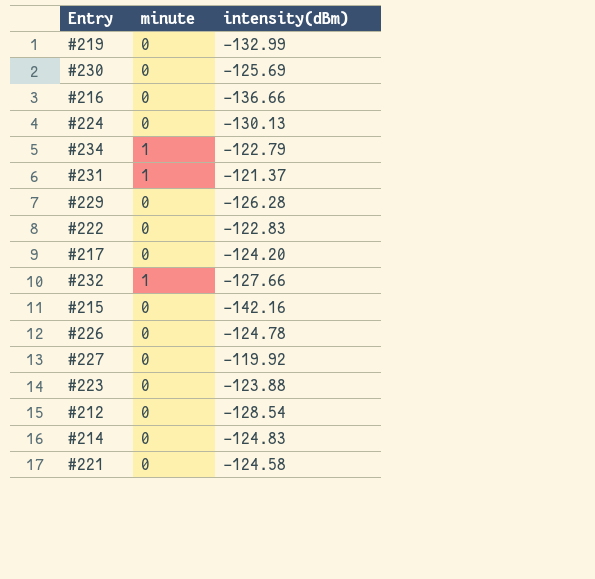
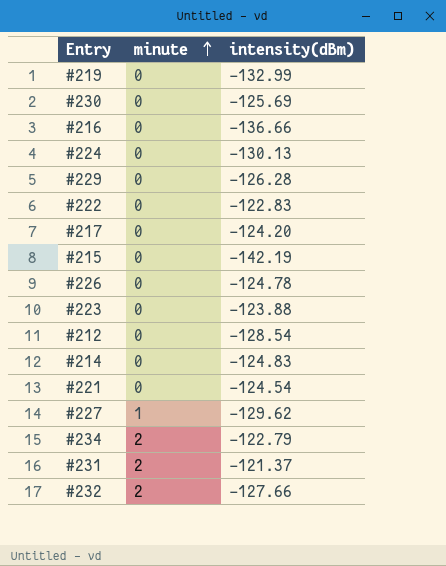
row order: none -> minute ascending
#215 | intensity(dBm): -142.16 -> -142.19
#221 | intensity(dBm): -124.58 -> -124.54
#227 | minute: 0 -> 1
#227 | intensity(dBm): -119.92 -> -129.62
#234 | minute: 1 -> 2
#231 | minute: 1 -> 2
#232 | minute: 1 -> 2

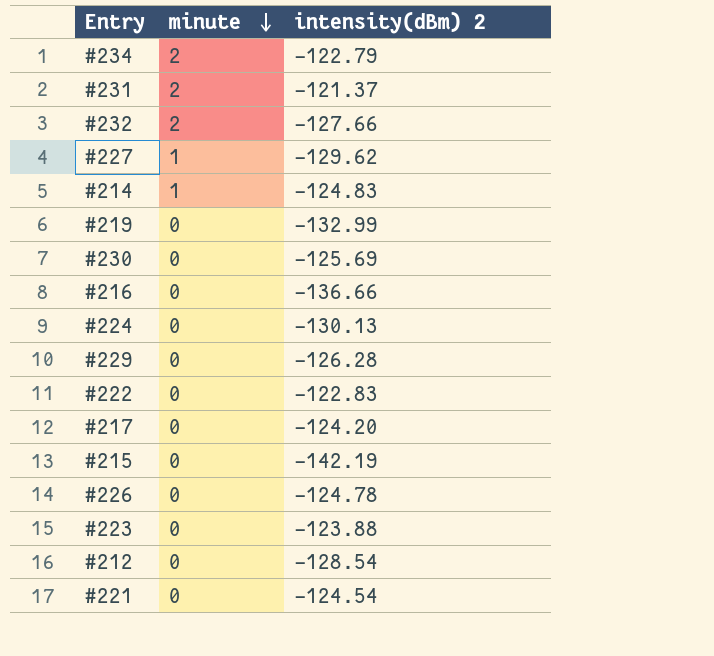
row order: minute ascending -> minute descending
column name: intensity(dBm) -> intensity(dBm) 2
#214 | minute: 0 -> 1

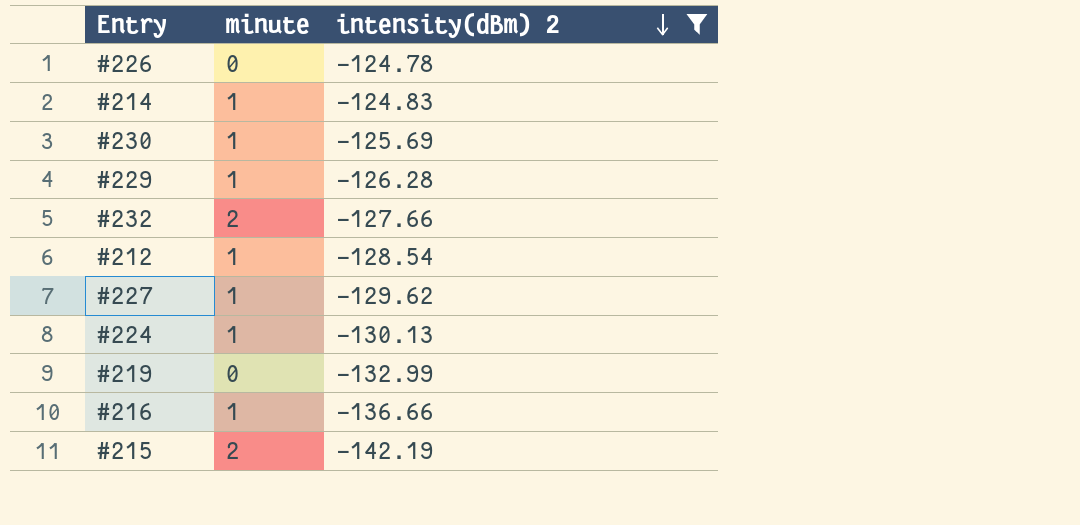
filter: none -> intensity(dBm) 2 <= -124.78
row order: minute descending -> intensity(dBm) 2 descending
#230 | minute: 0 -> 1
#229 | minute: 0 -> 1
#212 | minute: 0 -> 1
#224 | minute: 0 -> 1
#216 | minute: 0 -> 1
#215 | minute: 0 -> 2

